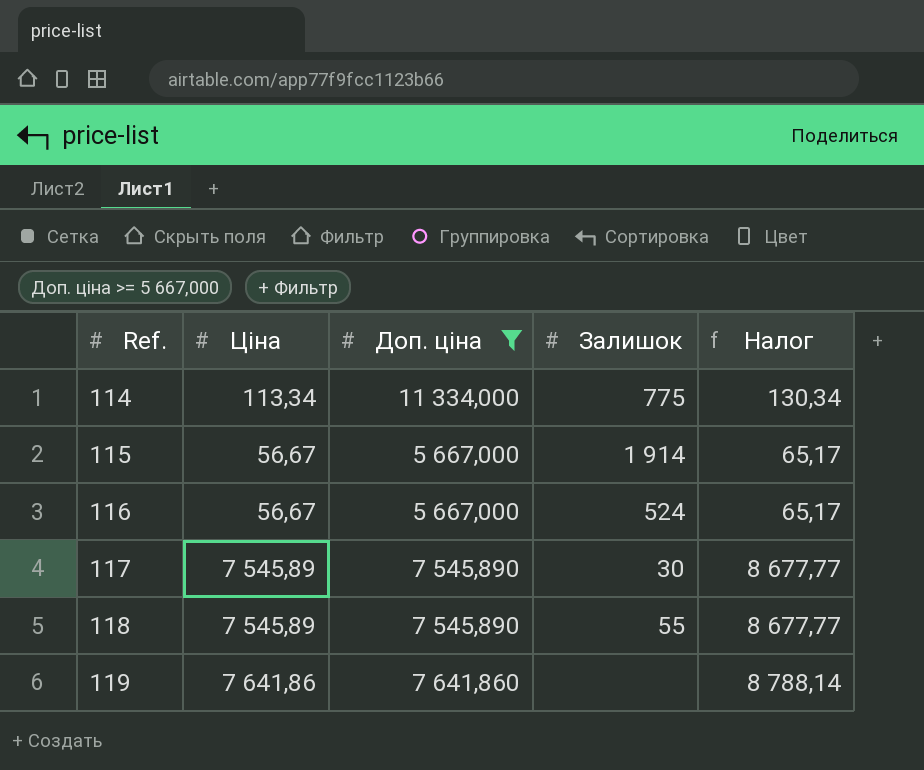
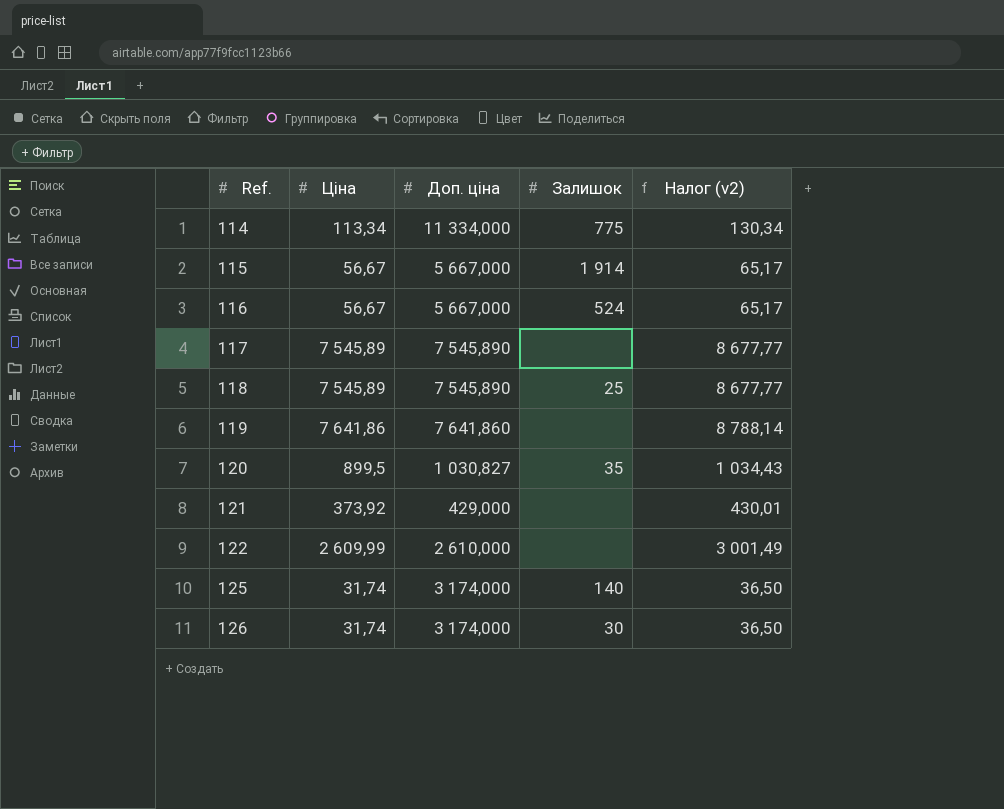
filter: Доп. ціна >= 5 667,000 -> none
column name: Налог -> Налог (v2)
117 | Залишок: 30 -> none
118 | Залишок: 55 -> 25

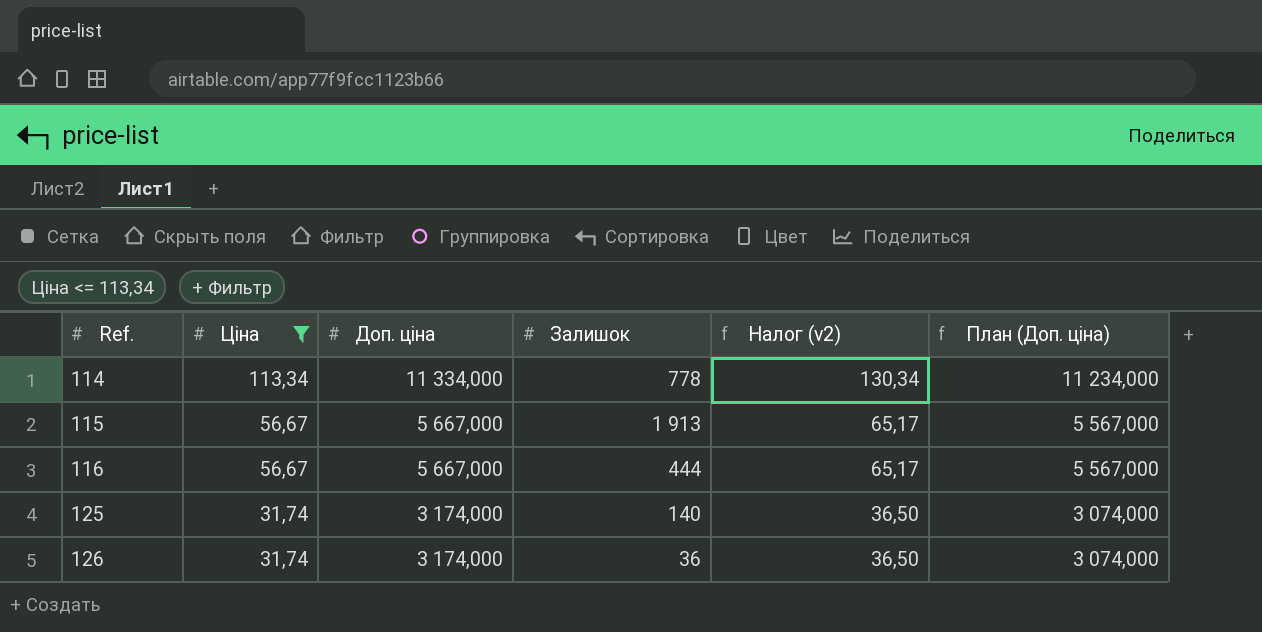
filter: none -> Ціна <= 113,34
column План (Доп. ціна) | formula: none -> [Доп. ціна] - 100
114 | Залишок: 775 -> 778
115 | Залишок: 1 914 -> 1 913
116 | Залишок: 524 -> 444
126 | Залишок: 30 -> 36

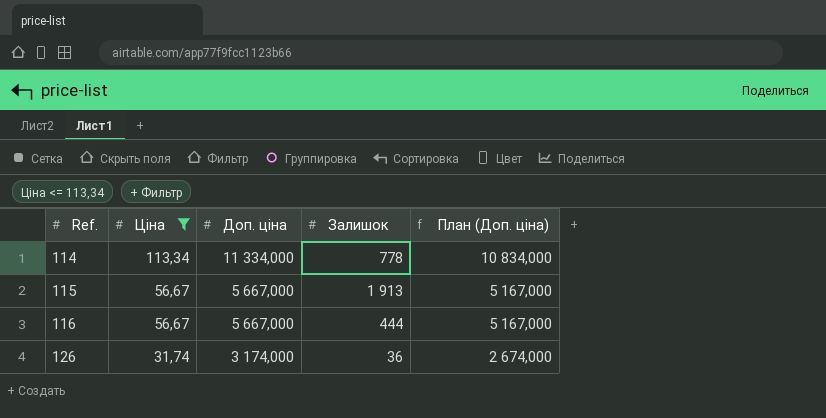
column Налог (v2) | formula: [Ціна] * 1,15 -> none
column План (Доп. ціна) | formula: [Доп. ціна] - 100 -> [Доп. ціна] - 500
row 125: 31,74 | 3 174,000 | 140 | 36,50 | 3 074,000 -> none

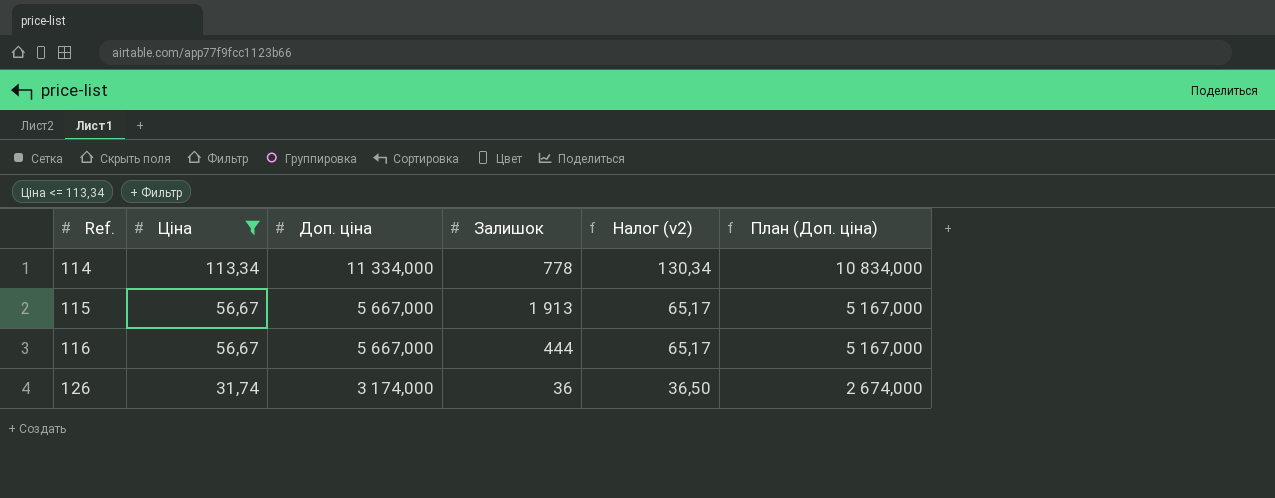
column Налог (v2) | formula: none -> [Ціна] * 1,15

